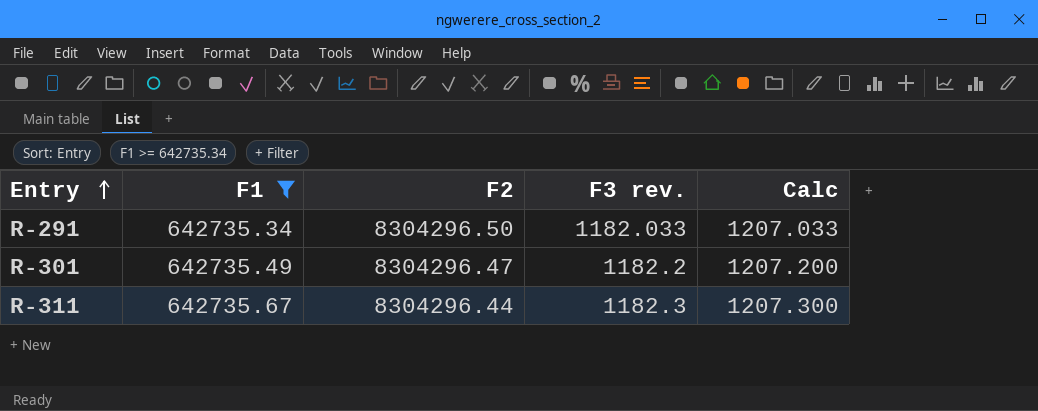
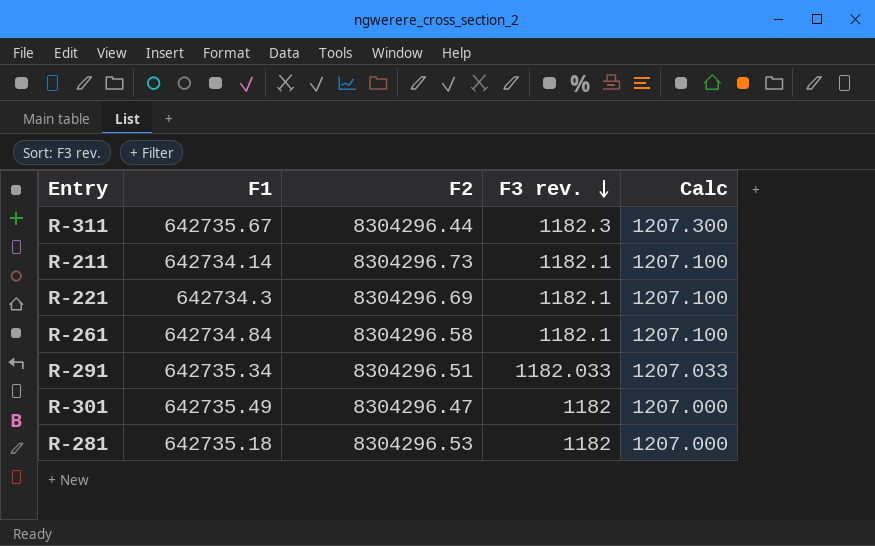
filter: F1 >= 642735.34 -> none
row order: Entry ascending -> F3 rev. descending
R-291 | F2: 8304296.50 -> 8304296.51
R-301 | F3 rev.: 1182.2 -> 1182
R-301 | Calc: 1207.200 -> 1207.000

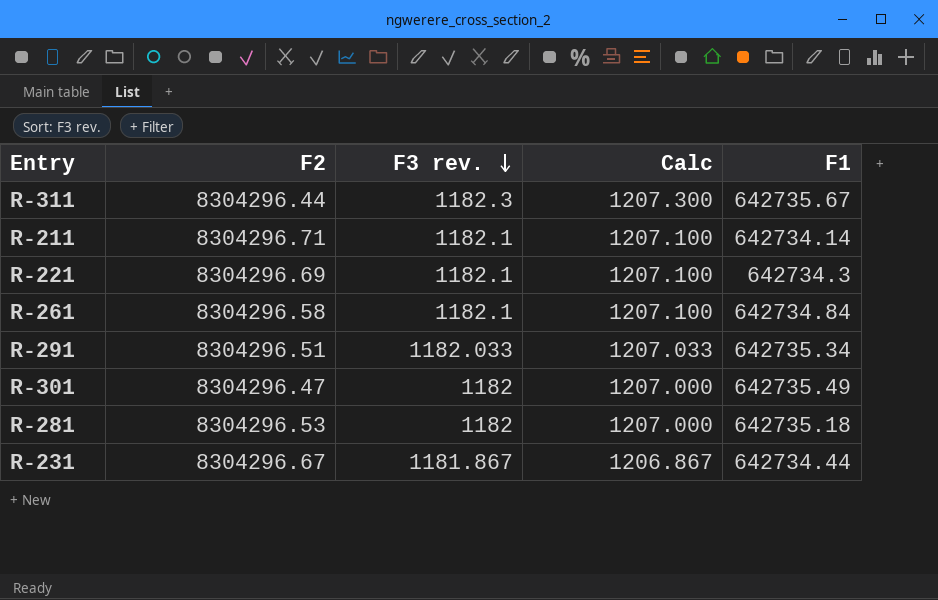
column F1 | position: 2 -> 5
R-211 | F2: 8304296.73 -> 8304296.71
row R-231: none -> 8304296.67 | 1181.867 | 1206.867 | 642734.44

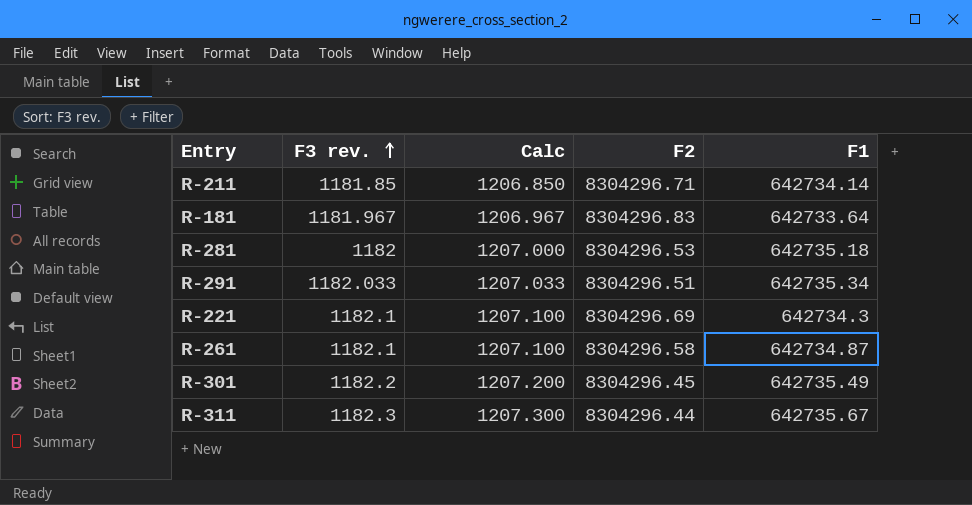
row order: F3 rev. descending -> F3 rev. ascending
column F2 | position: 2 -> 4
row R-231: 8304296.67 | 1181.867 | 1206.867 | 642734.44 -> none
R-211 | F3 rev.: 1182.1 -> 1181.85
R-211 | Calc: 1207.100 -> 1206.850
row R-181: none -> 1181.967 | 1206.967 | 8304296.83 | 642733.64
R-261 | F1: 642734.84 -> 642734.87
R-301 | F3 rev.: 1182 -> 1182.2
R-301 | Calc: 1207.000 -> 1207.200
R-301 | F2: 8304296.47 -> 8304296.45

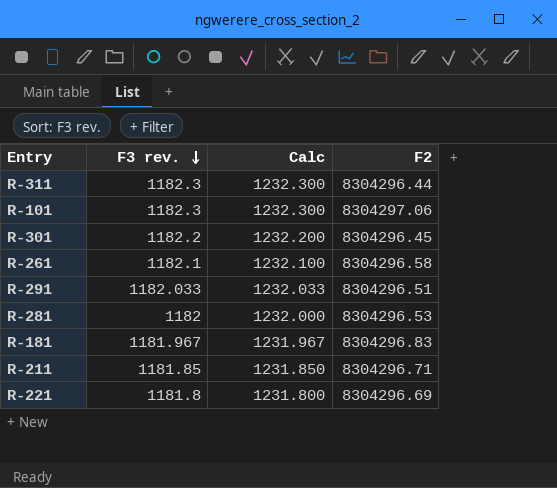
row order: F3 rev. ascending -> F3 rev. descending
column F1 | position: 5 -> none
column Calc | formula: [F3 rev.] + 25 -> [F3 rev.] + 50
row R-101: none -> 1182.3 | 1232.300 | 8304297.06
R-221 | F3 rev.: 1182.1 -> 1181.8

